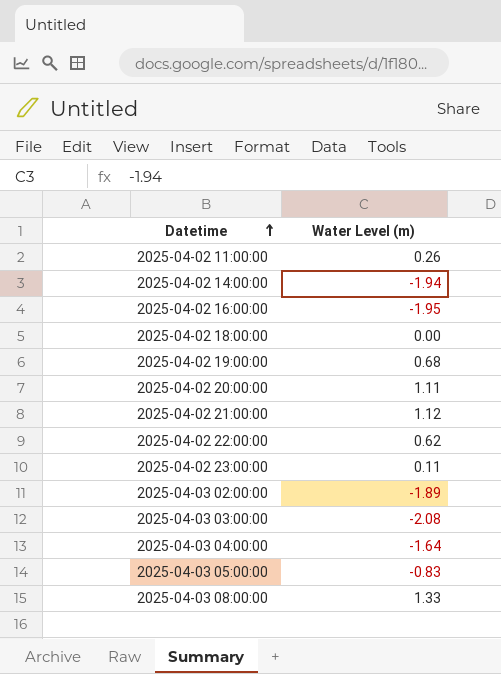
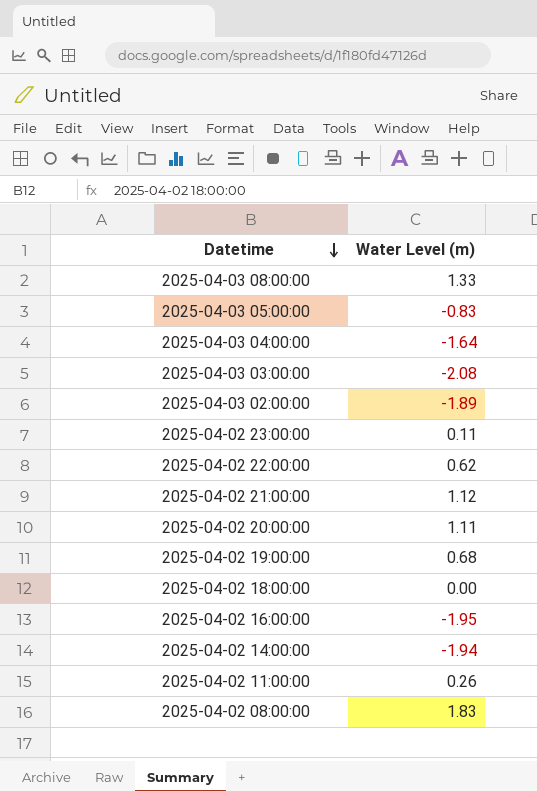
row order: Datetime ascending -> Datetime descending
row 2025-04-02 08:00:00: none -> 1.83

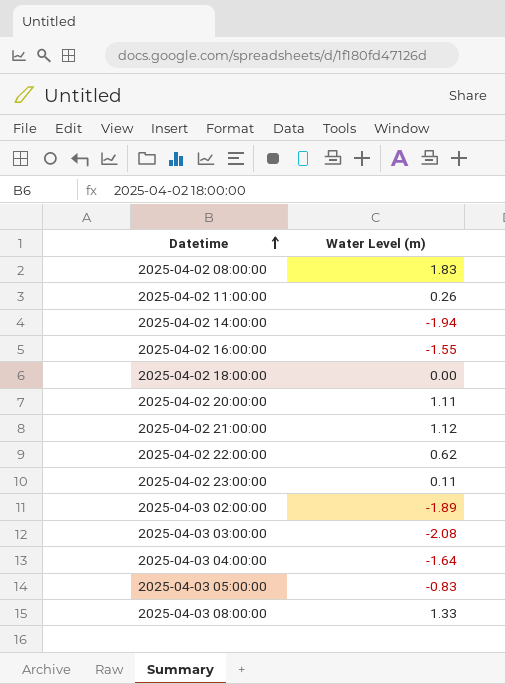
row order: Datetime descending -> Datetime ascending
row 2025-04-02 19:00:00: 0.68 -> none
2025-04-02 16:00:00 | Water Level (m): -1.95 -> -1.55

